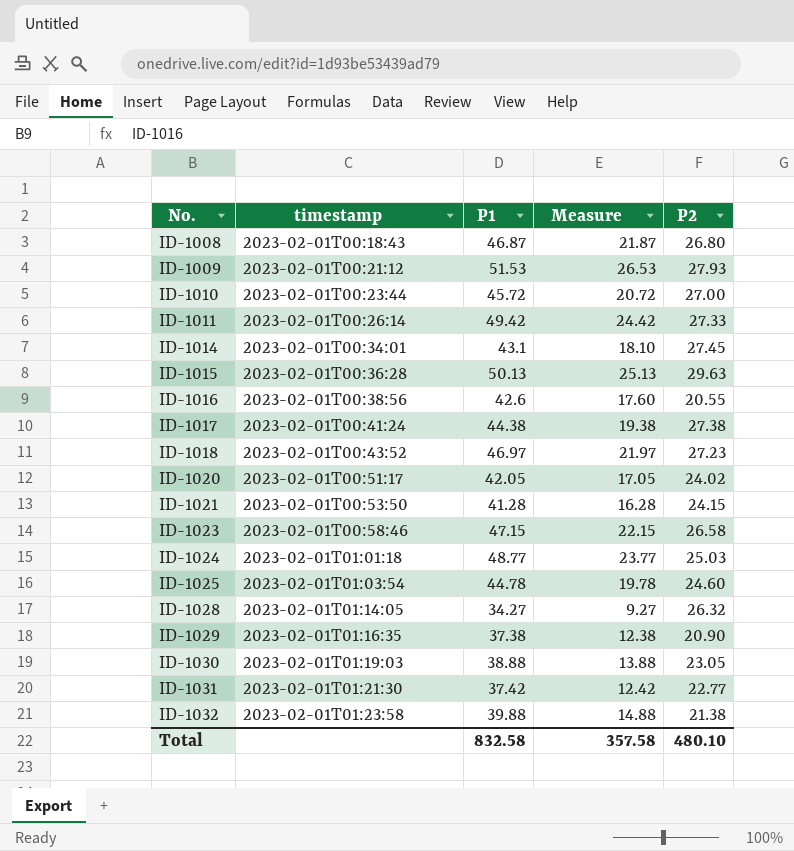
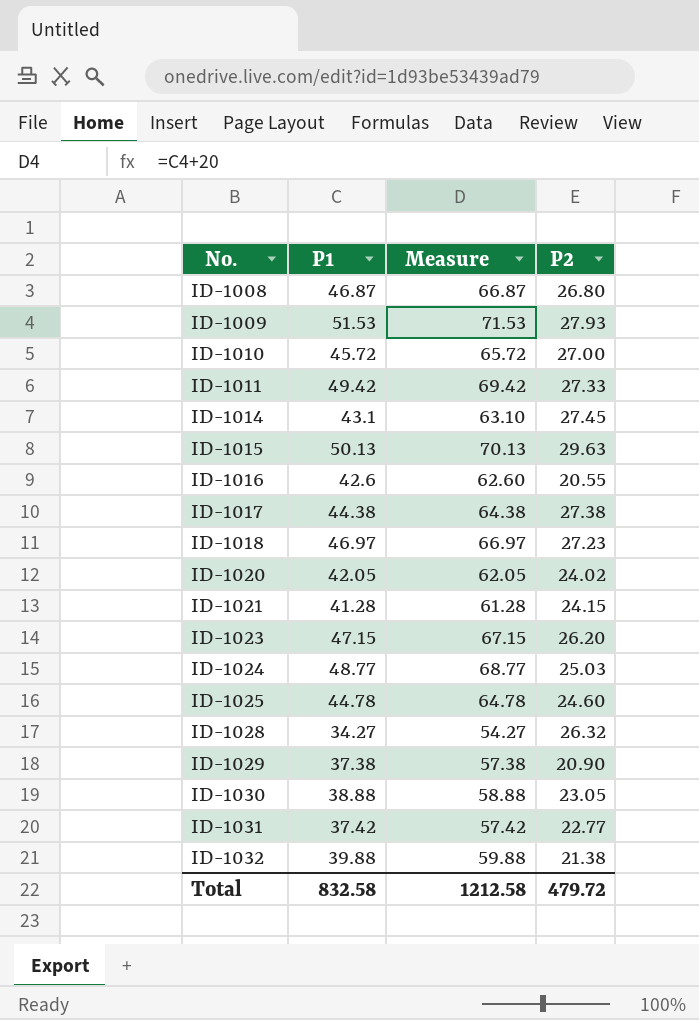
column timestamp | position: 2 -> none
column Measure | formula: [P1] - 25 -> [P1] + 20
ID-1023 | P2: 26.58 -> 26.20
Total | Measure: 357.58 -> 1212.58
Total | P2: 480.10 -> 479.72

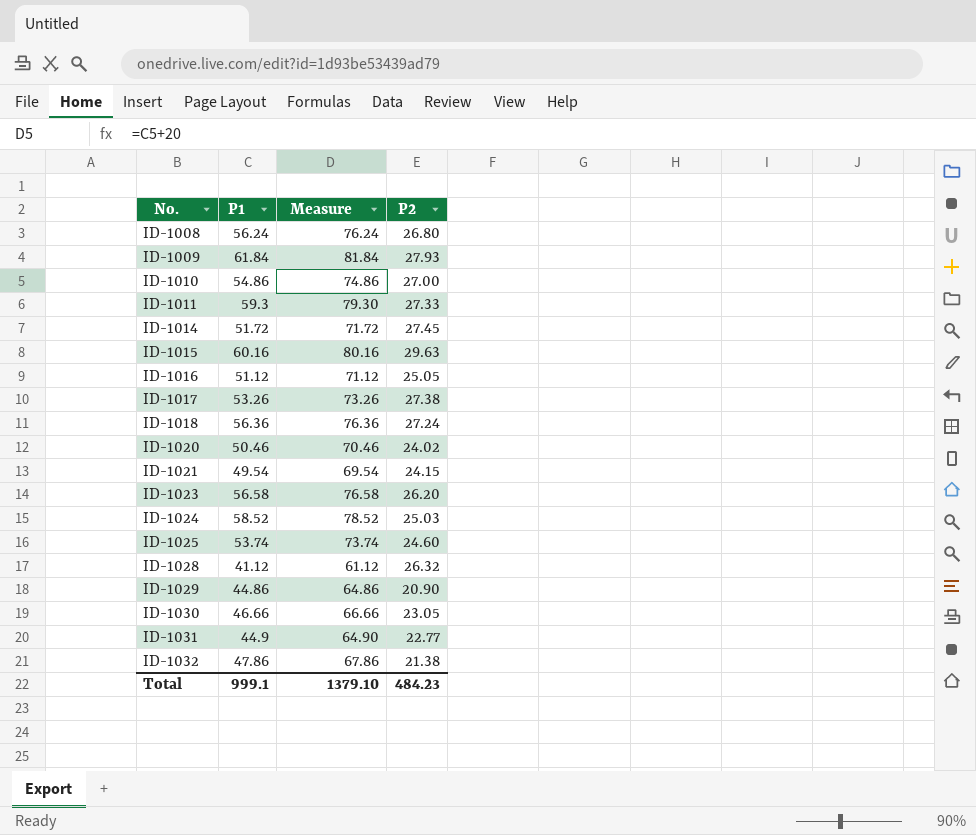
ID-1008 | P1: 46.87 -> 56.24
ID-1008 | Measure: 66.87 -> 76.24
ID-1009 | P1: 51.53 -> 61.84
ID-1009 | Measure: 71.53 -> 81.84
ID-1010 | P1: 45.72 -> 54.86
ID-1010 | Measure: 65.72 -> 74.86
ID-1011 | P1: 49.42 -> 59.3
ID-1011 | Measure: 69.42 -> 79.30
ID-1014 | P1: 43.1 -> 51.72
ID-1014 | Measure: 63.10 -> 71.72
ID-1015 | P1: 50.13 -> 60.16
ID-1015 | Measure: 70.13 -> 80.16
ID-1016 | P1: 42.6 -> 51.12
ID-1016 | Measure: 62.60 -> 71.12
ID-1016 | P2: 20.55 -> 25.05
ID-1017 | P1: 44.38 -> 53.26
ID-1017 | Measure: 64.38 -> 73.26
ID-1018 | P1: 46.97 -> 56.36
ID-1018 | Measure: 66.97 -> 76.36
ID-1018 | P2: 27.23 -> 27.24
ID-1020 | P1: 42.05 -> 50.46
ID-1020 | Measure: 62.05 -> 70.46
ID-1021 | P1: 41.28 -> 49.54
ID-1021 | Measure: 61.28 -> 69.54
ID-1023 | P1: 47.15 -> 56.58
ID-1023 | Measure: 67.15 -> 76.58
ID-1024 | P1: 48.77 -> 58.52
ID-1024 | Measure: 68.77 -> 78.52
ID-1025 | P1: 44.78 -> 53.74
ID-1025 | Measure: 64.78 -> 73.74
ID-1028 | P1: 34.27 -> 41.12
ID-1028 | Measure: 54.27 -> 61.12
ID-1029 | P1: 37.38 -> 44.86
ID-1029 | Measure: 57.38 -> 64.86
ID-1030 | P1: 38.88 -> 46.66
ID-1030 | Measure: 58.88 -> 66.66
ID-1031 | P1: 37.42 -> 44.9
ID-1031 | Measure: 57.42 -> 64.90
ID-1032 | P1: 39.88 -> 47.86
ID-1032 | Measure: 59.88 -> 67.86
Total | P1: 832.58 -> 999.1
Total | Measure: 1212.58 -> 1379.10
Total | P2: 479.72 -> 484.23

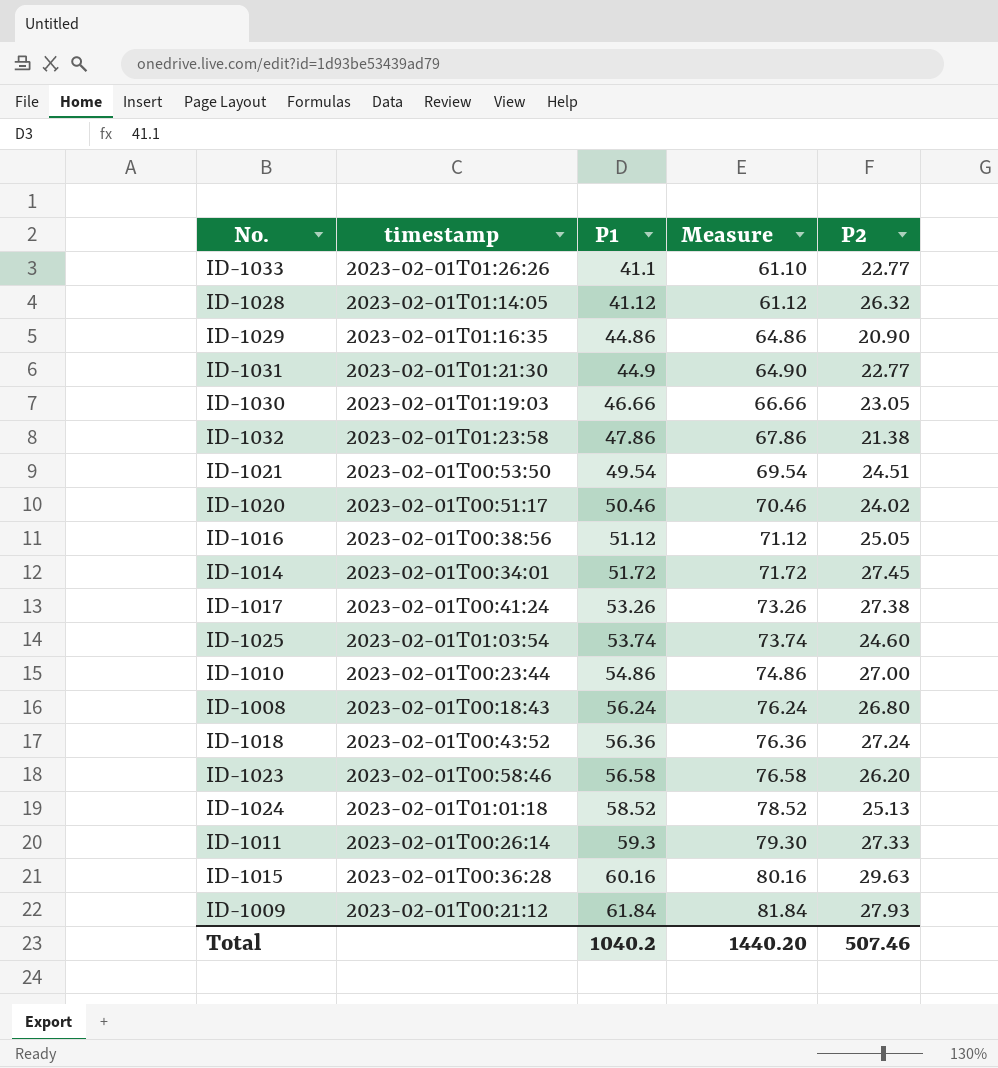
row order: No. ascending -> P1 ascending
column timestamp | position: none -> 2
row ID-1033: none -> 2023-02-01T01:26:26 | 41.1 | 61.10 | 22.77
ID-1021 | P2: 24.15 -> 24.51
ID-1024 | P2: 25.03 -> 25.13
Total | P1: 999.1 -> 1040.2
Total | Measure: 1379.10 -> 1440.20
Total | P2: 484.23 -> 507.46

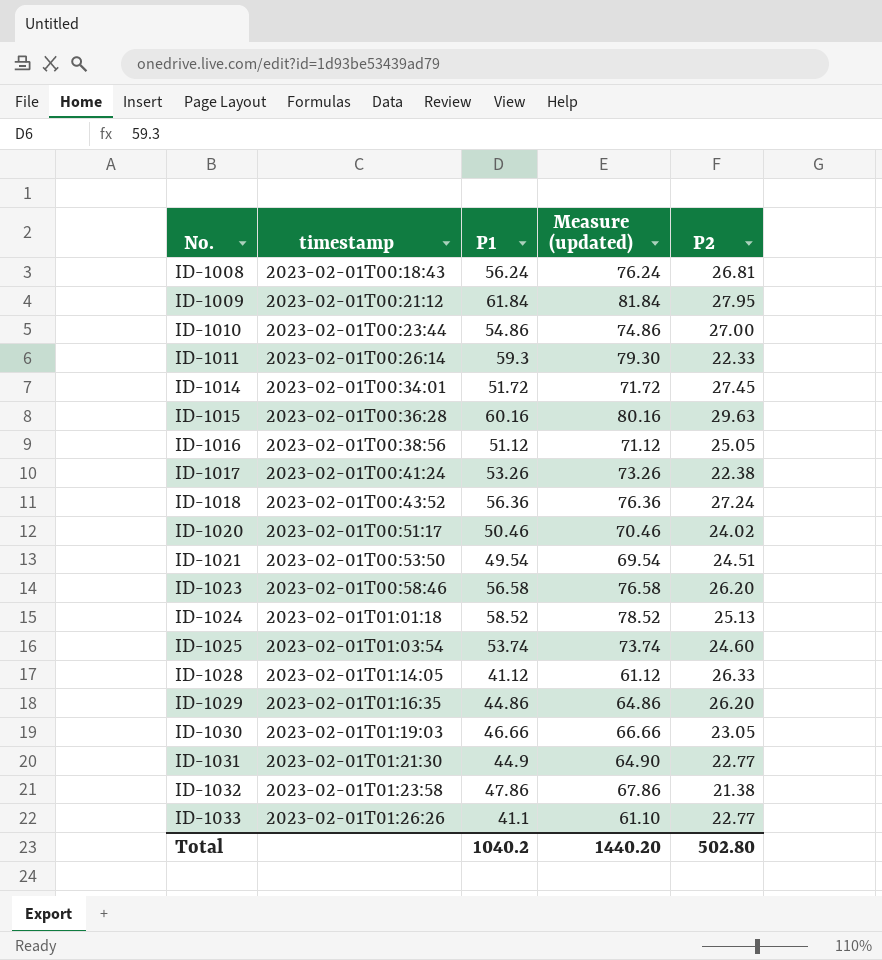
row order: P1 ascending -> No. ascending
column name: Measure -> Measure (updated)
ID-1008 | P2: 26.80 -> 26.81
ID-1009 | P2: 27.93 -> 27.95
ID-1011 | P2: 27.33 -> 22.33
ID-1017 | P2: 27.38 -> 22.38
ID-1028 | P2: 26.32 -> 26.33
ID-1029 | P2: 20.90 -> 26.20
Total | P2: 507.46 -> 502.80

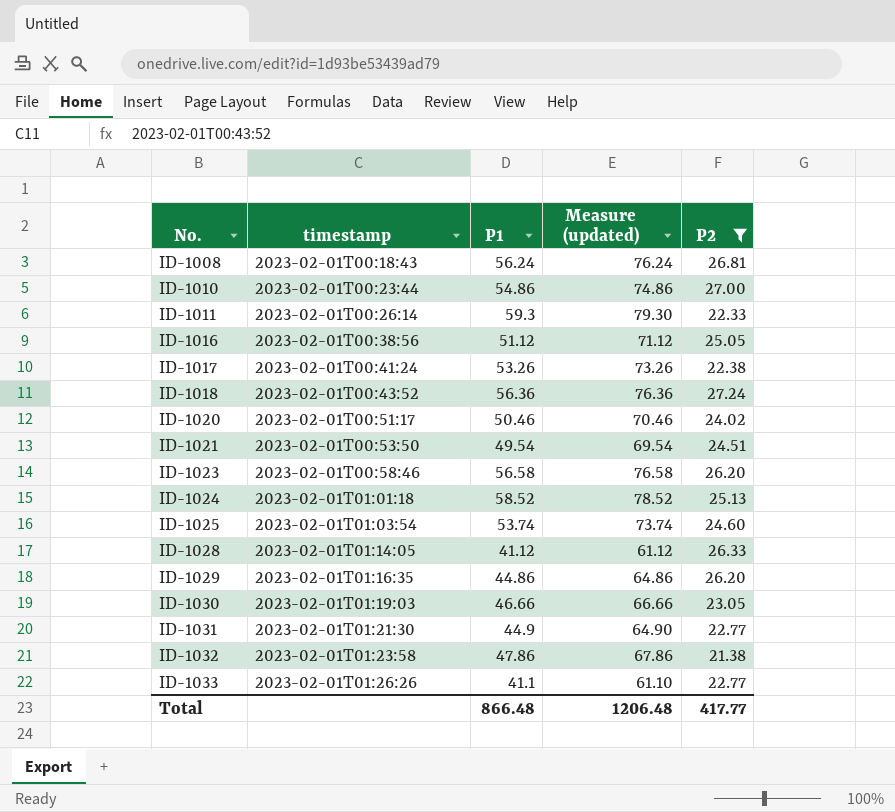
filter: none -> P2 <= 27.24
Total | P1: 1040.2 -> 866.48
Total | Measure (updated): 1440.20 -> 1206.48
Total | P2: 502.80 -> 417.77

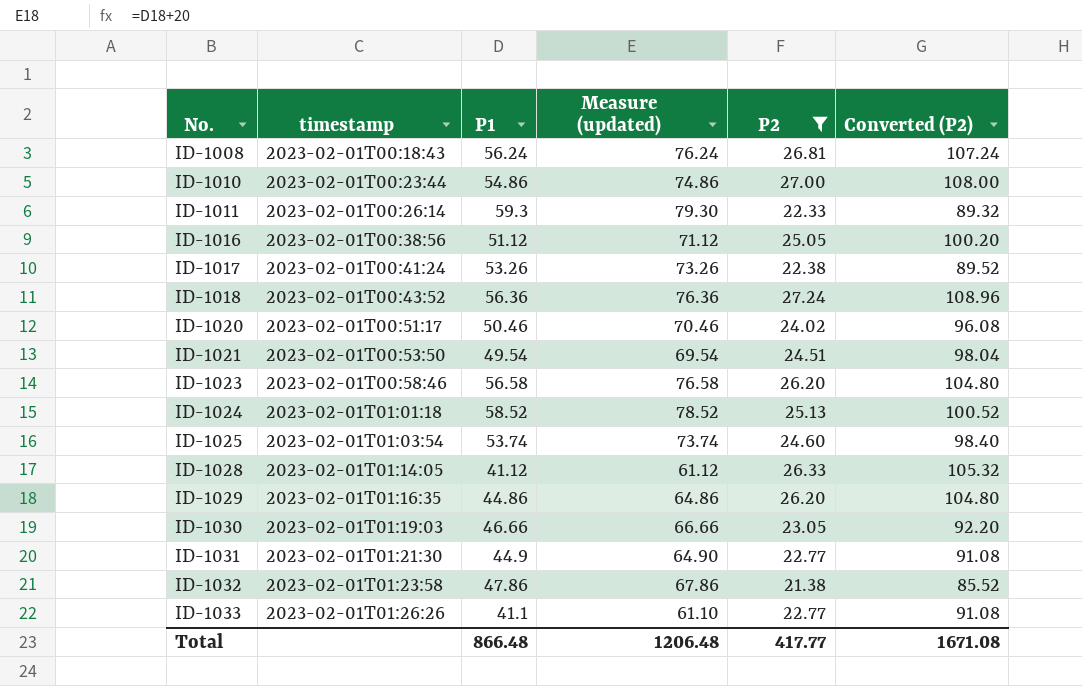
column Converted (P2) | formula: none -> [P2] * 4

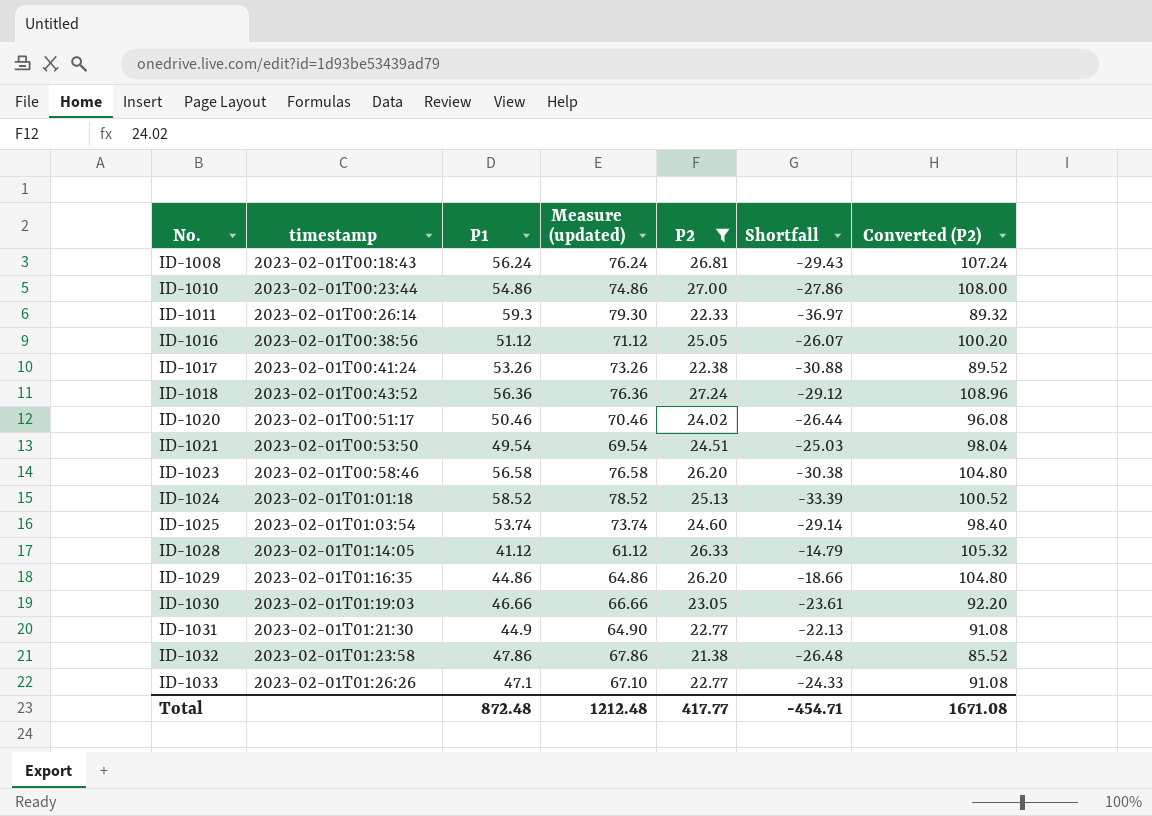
column Shortfall | formula: none -> [P2] - [P1]
ID-1033 | P1: 41.1 -> 47.1
ID-1033 | Measure (updated): 61.10 -> 67.10
Total | P1: 866.48 -> 872.48
Total | Measure (updated): 1206.48 -> 1212.48

